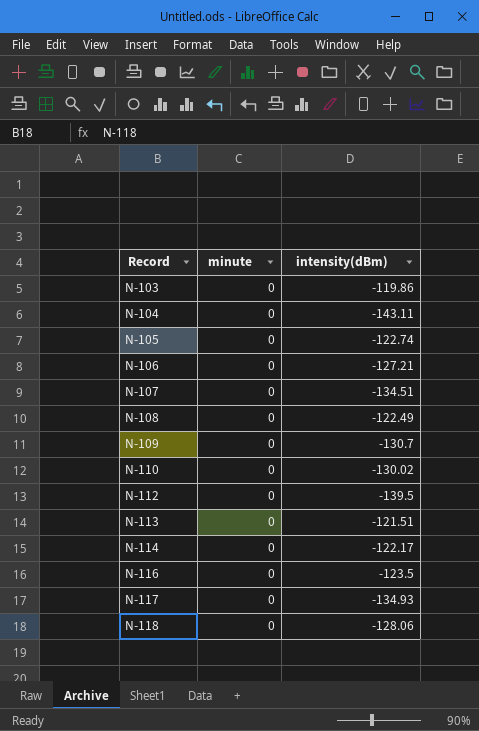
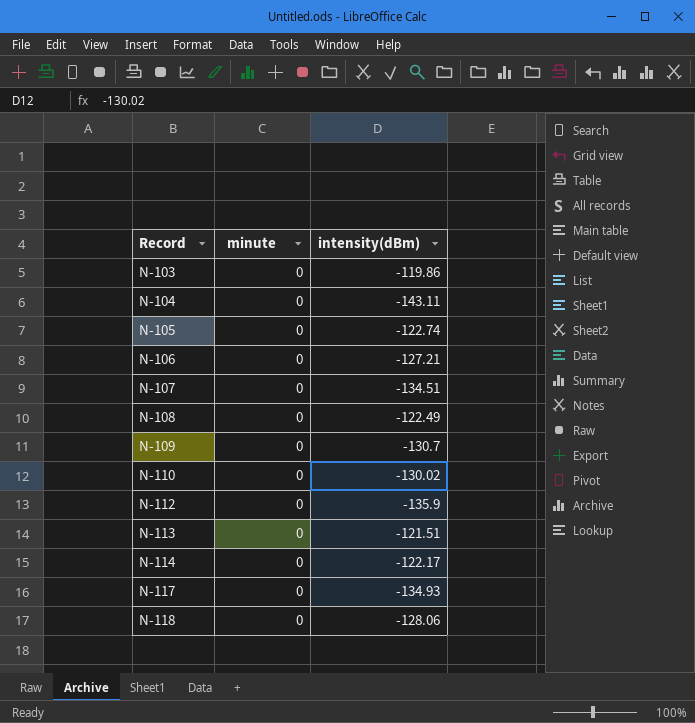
row N-116: 0 | -123.5 -> none
N-112 | intensity(dBm): -139.5 -> -135.9

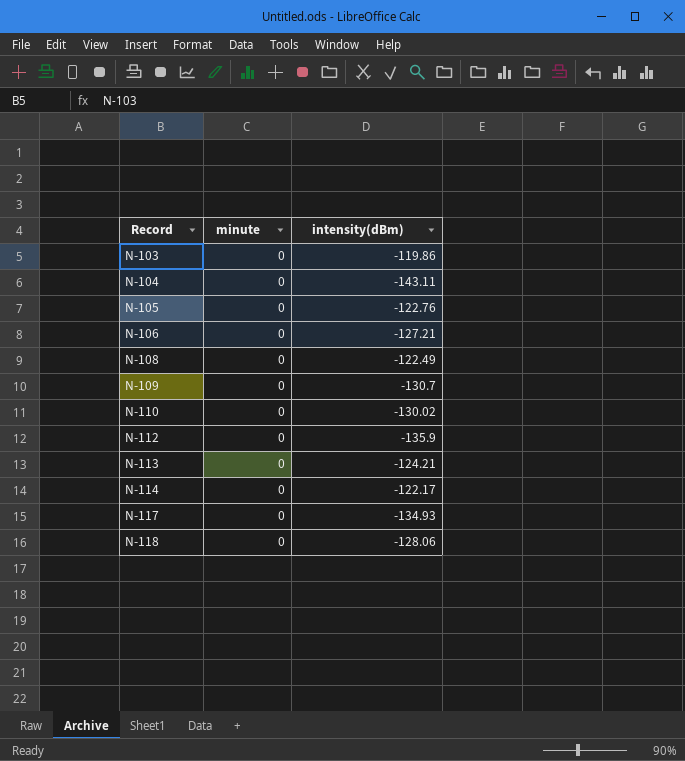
row N-107: 0 | -134.51 -> none
N-105 | intensity(dBm): -122.74 -> -122.76
N-113 | intensity(dBm): -121.51 -> -124.21

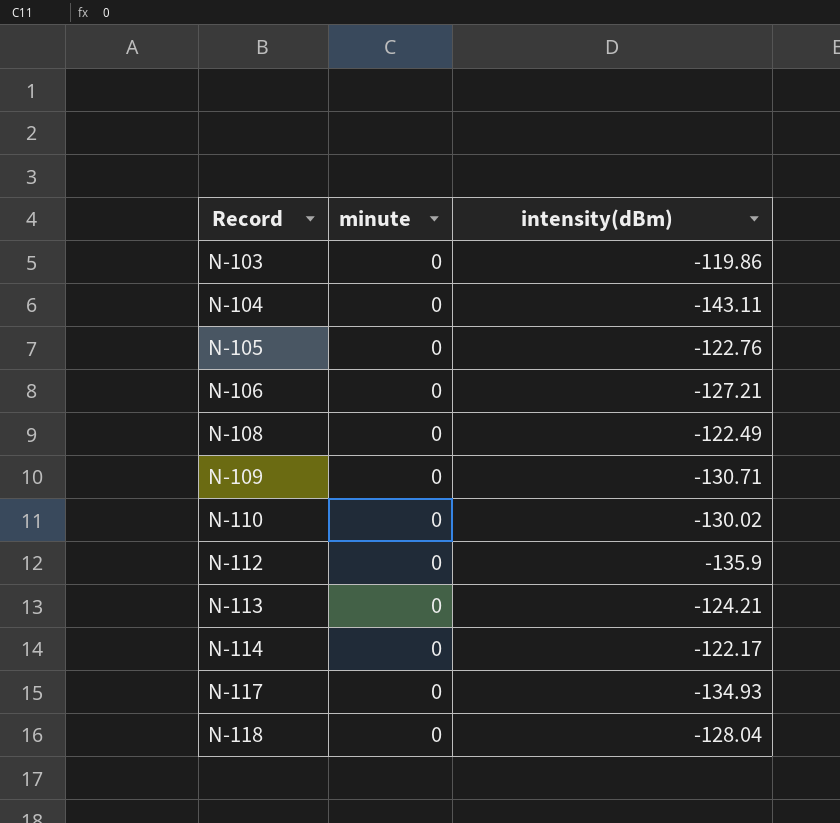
N-109 | intensity(dBm): -130.7 -> -130.71
N-118 | intensity(dBm): -128.06 -> -128.04

